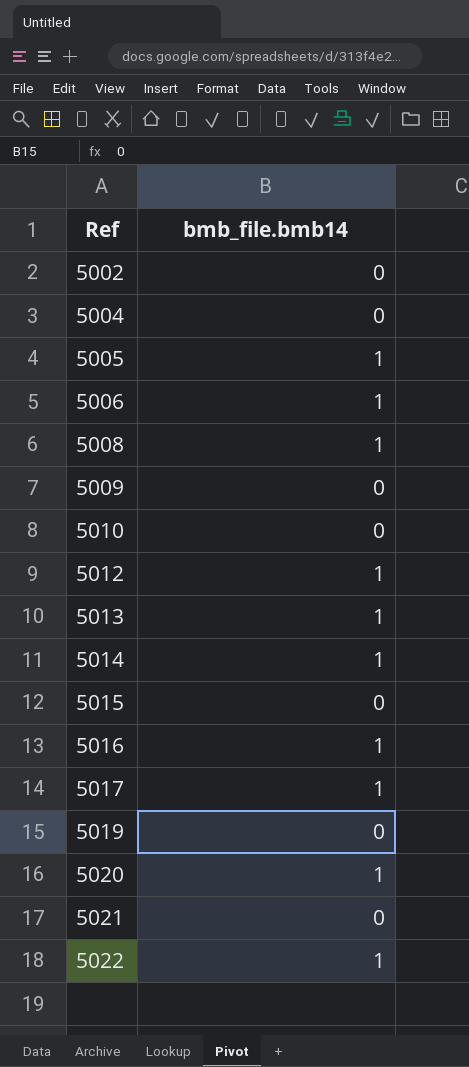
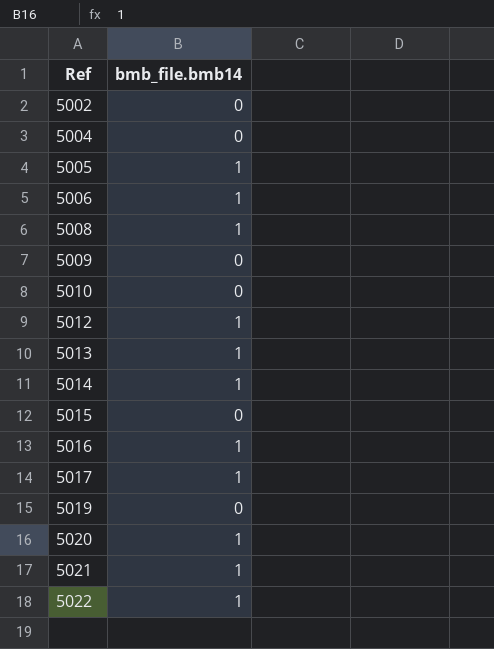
5021 | bmb_file.bmb14: 0 -> 1

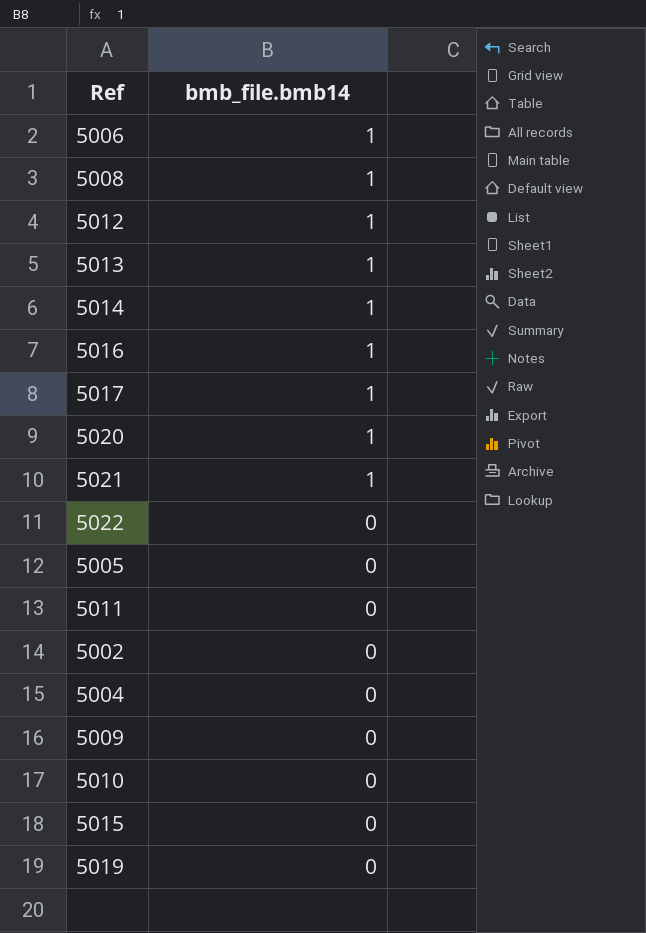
row order: Ref ascending -> bmb_file.bmb14 descending
5022 | bmb_file.bmb14: 1 -> 0
5005 | bmb_file.bmb14: 1 -> 0
row 5011: none -> 0

